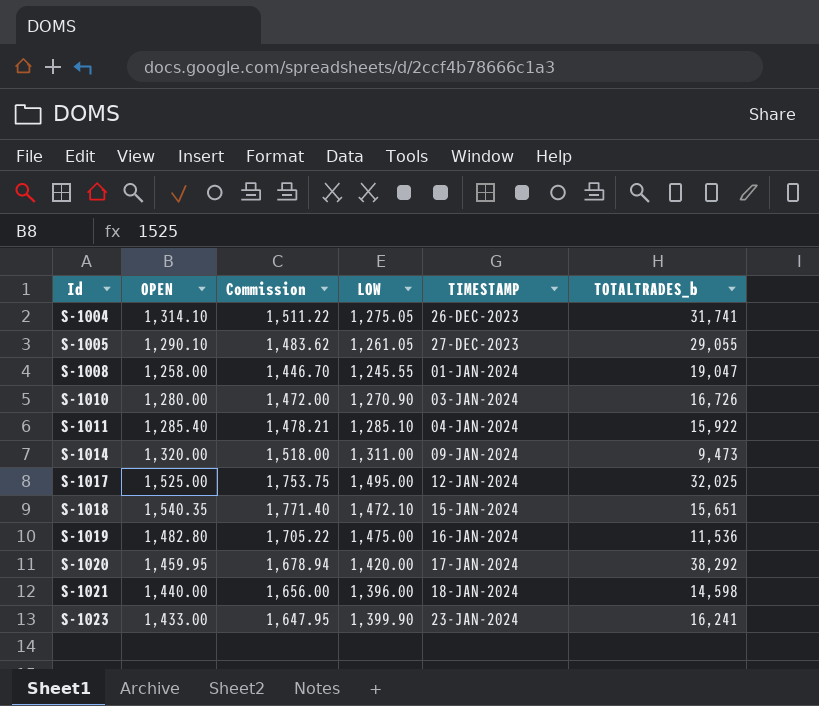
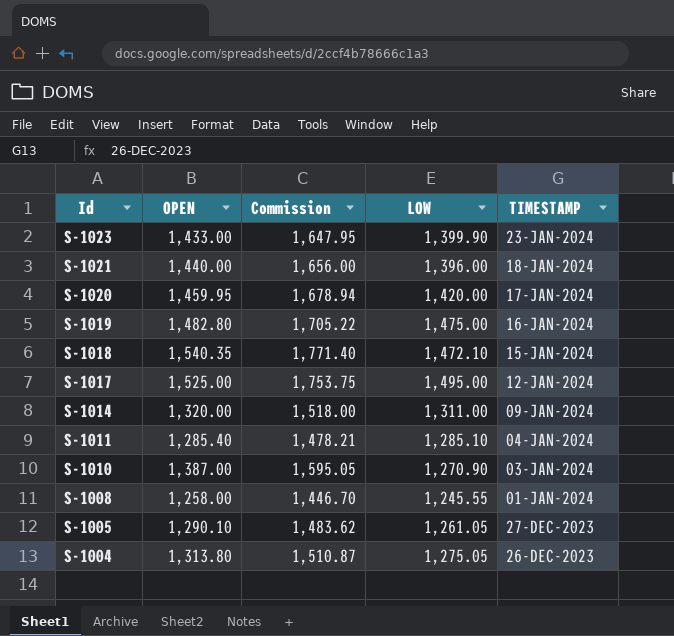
row order: Id ascending -> Id descending
column TOTALTRADES_b | position: 6 -> none
S-1010 | OPEN: 1,280.00 -> 1,387.00
S-1010 | Commission: 1,472.00 -> 1,595.05
S-1004 | OPEN: 1,314.10 -> 1,313.80
S-1004 | Commission: 1,511.22 -> 1,510.87

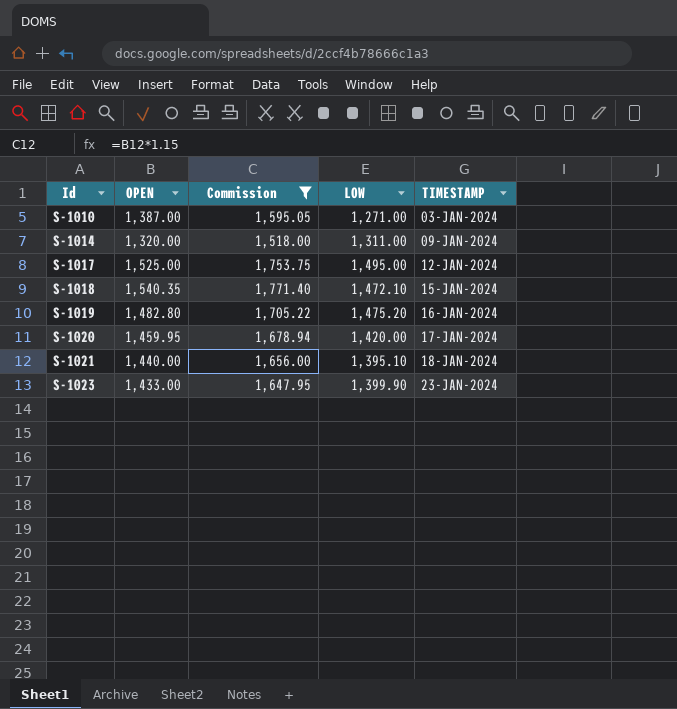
filter: none -> Commission >= 1,518.00
row order: Id descending -> Id ascending
S-1010 | LOW: 1,270.90 -> 1,271.00
S-1019 | LOW: 1,475.00 -> 1,475.20
S-1021 | LOW: 1,396.00 -> 1,395.10

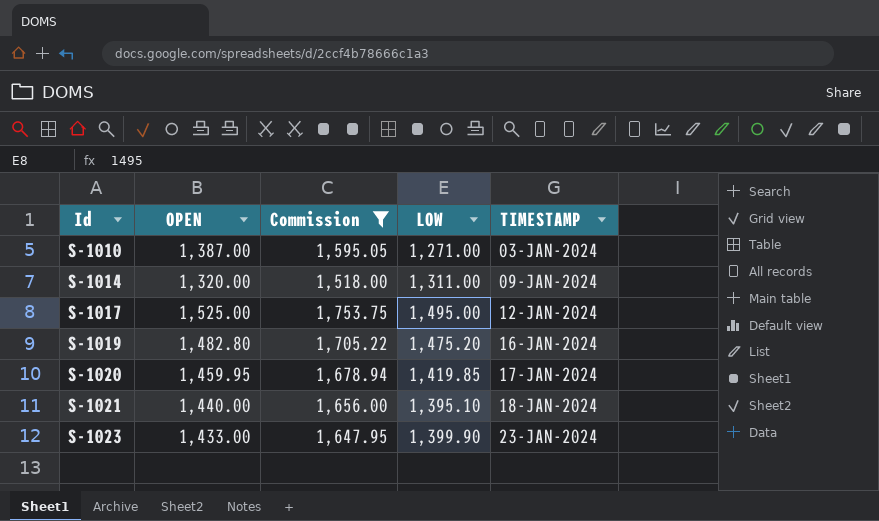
row S-1018: 1,540.35 | 1,771.40 | 1,472.10 | 15-JAN-2024 -> none
S-1020 | LOW: 1,420.00 -> 1,419.85

